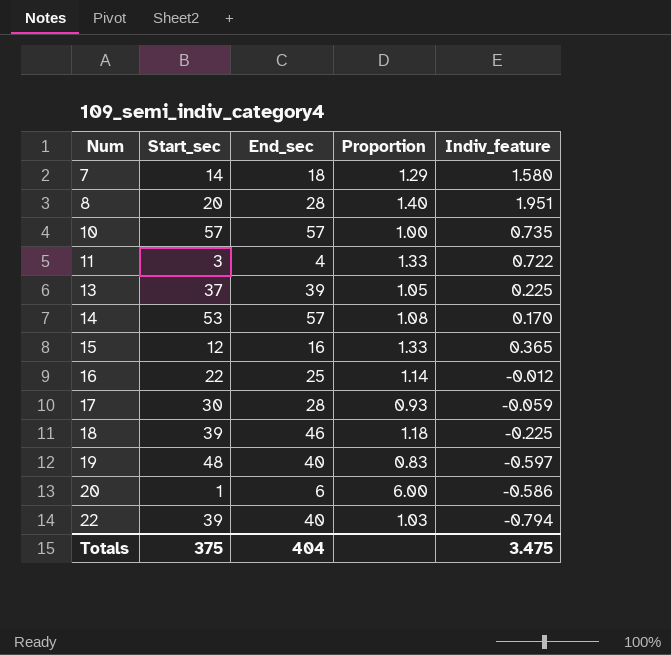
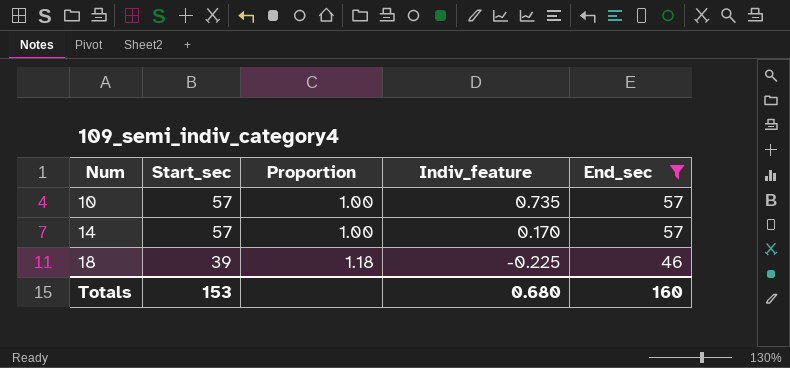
filter: none -> End_sec >= 46
column End_sec | position: 3 -> 5
14 | Start_sec: 53 -> 57
14 | Proportion: 1.08 -> 1.00
Totals | Start_sec: 375 -> 153
Totals | Indiv_feature: 3.475 -> 0.680
Totals | End_sec: 404 -> 160

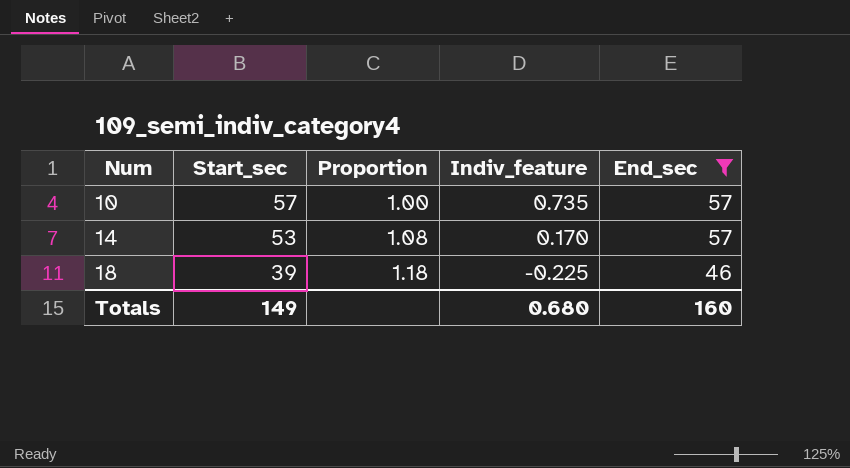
14 | Start_sec: 57 -> 53
14 | Proportion: 1.00 -> 1.08
Totals | Start_sec: 153 -> 149

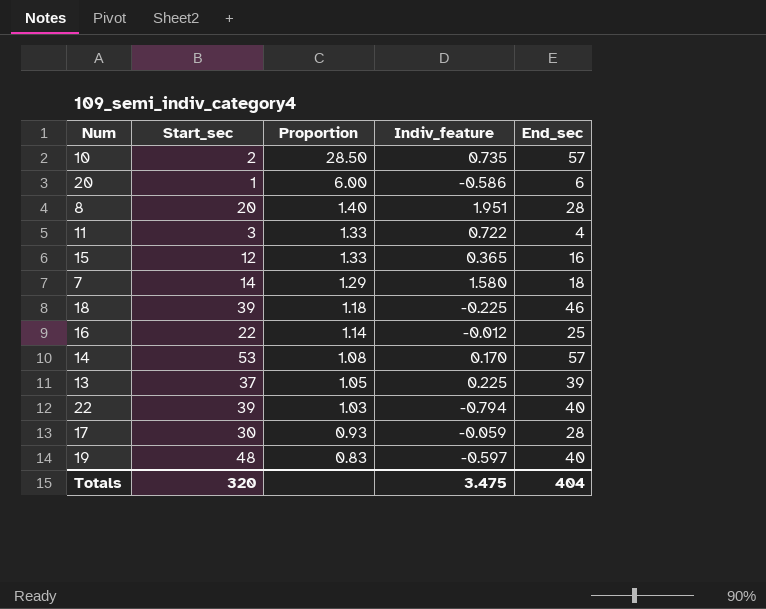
filter: End_sec >= 46 -> none
row order: Num ascending -> Proportion descending
10 | Start_sec: 57 -> 2
10 | Proportion: 1.00 -> 28.50
Totals | Start_sec: 149 -> 320
Totals | Indiv_feature: 0.680 -> 3.475
Totals | End_sec: 160 -> 404

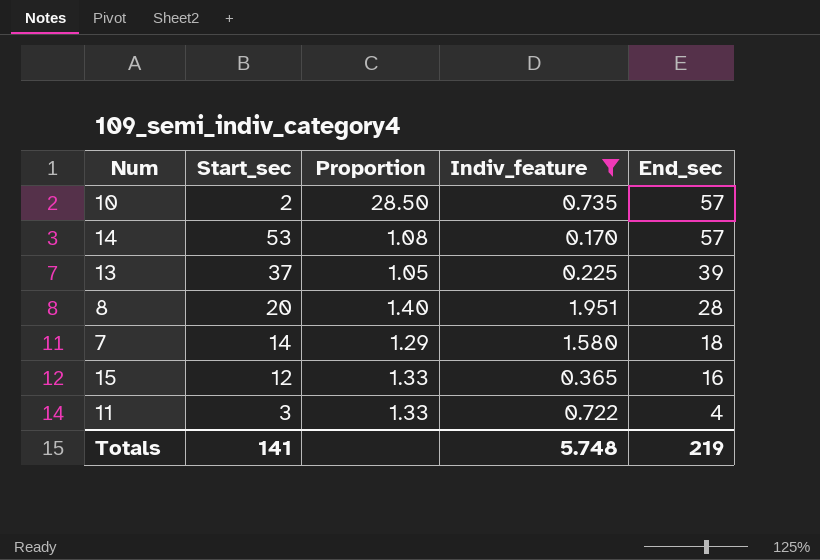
filter: none -> Indiv_feature >= 0.170
row order: Proportion descending -> End_sec descending
Totals | Start_sec: 320 -> 141
Totals | Indiv_feature: 3.475 -> 5.748
Totals | End_sec: 404 -> 219

